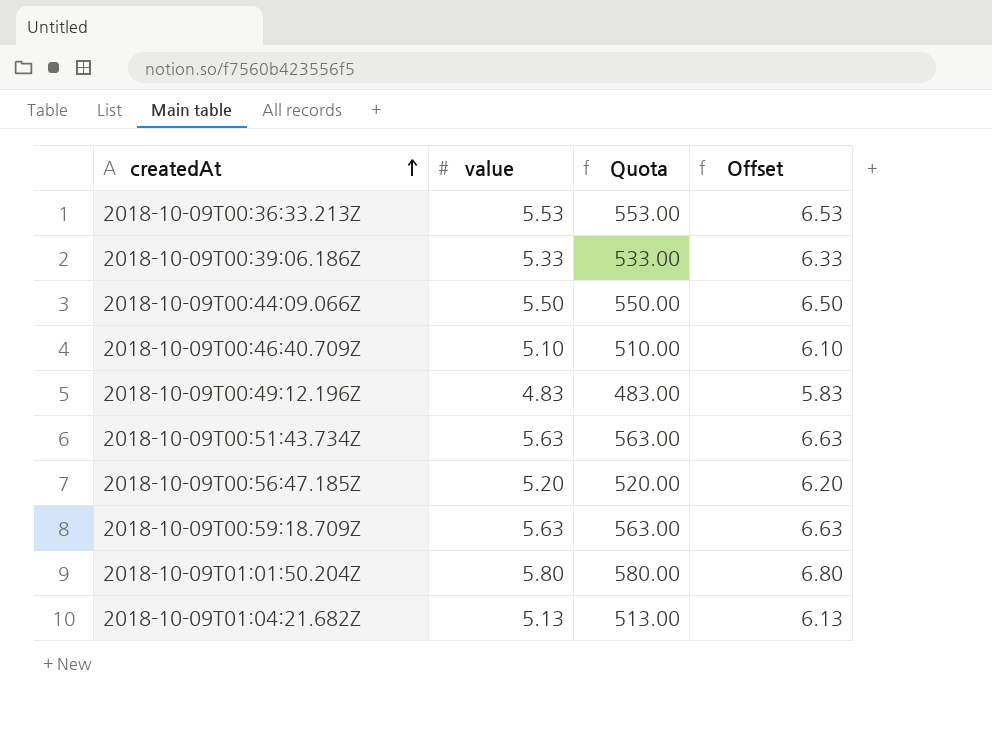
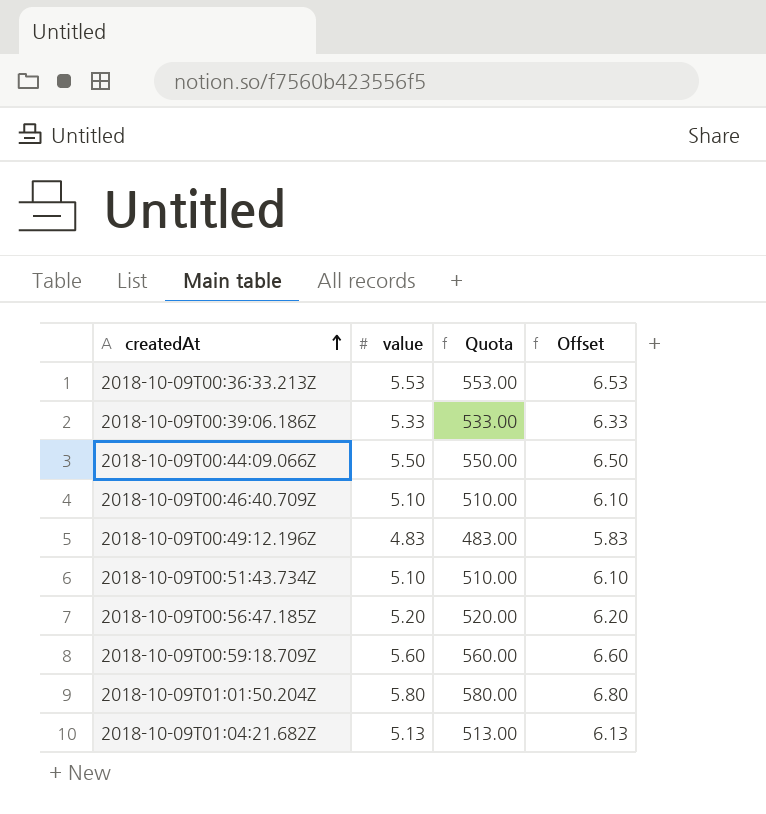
2018-10-09T00:51:43.734Z | value: 5.63 -> 5.10
2018-10-09T00:51:43.734Z | Quota: 563.00 -> 510.00
2018-10-09T00:51:43.734Z | Offset: 6.63 -> 6.10
2018-10-09T00:59:18.709Z | value: 5.63 -> 5.60
2018-10-09T00:59:18.709Z | Quota: 563.00 -> 560.00
2018-10-09T00:59:18.709Z | Offset: 6.63 -> 6.60

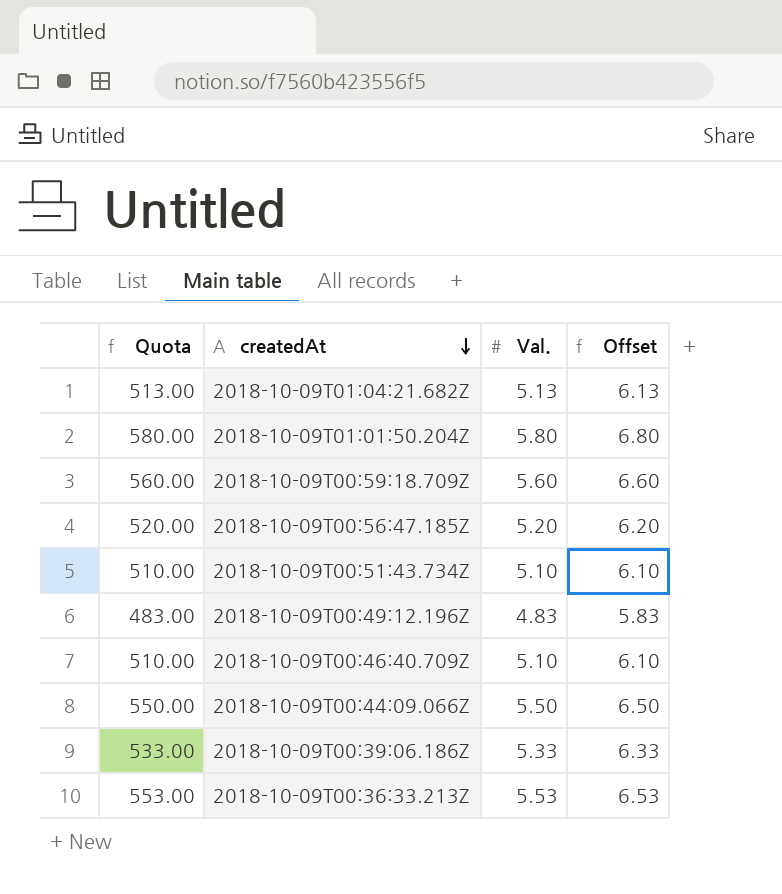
row order: createdAt ascending -> createdAt descending
column Quota | position: 3 -> 1
column name: value -> Val.

